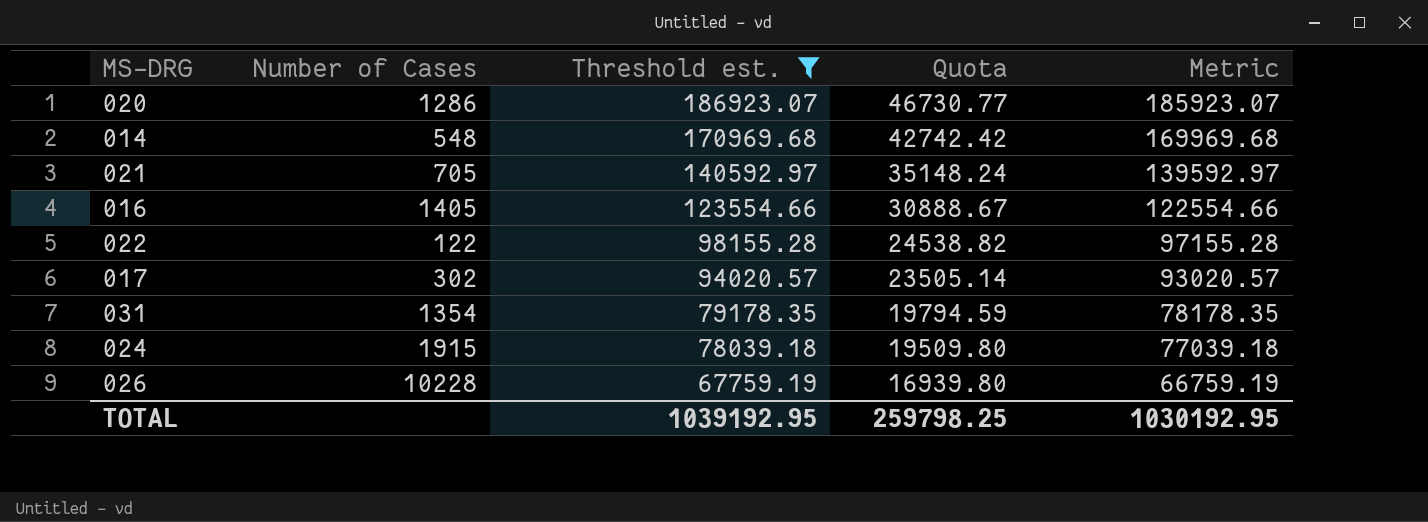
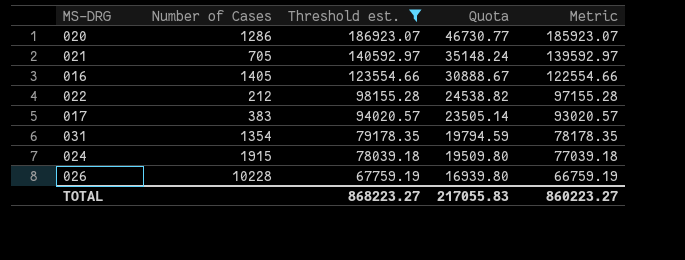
row 014: 548 | 170969.68 | 42742.42 | 169969.68 -> none
022 | Number of Cases: 122 -> 212
017 | Number of Cases: 302 -> 383
TOTAL | Threshold est.: 1039192.95 -> 868223.27
TOTAL | Quota: 259798.25 -> 217055.83
TOTAL | Metric: 1030192.95 -> 860223.27

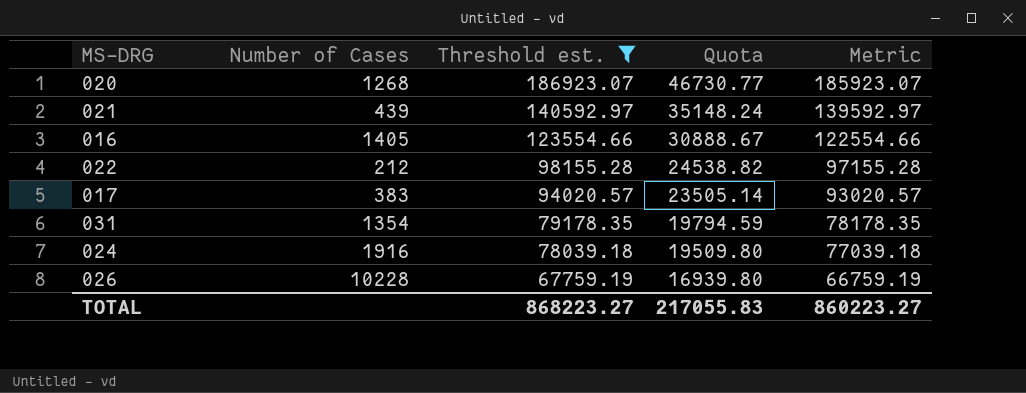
020 | Number of Cases: 1286 -> 1268
021 | Number of Cases: 705 -> 439
024 | Number of Cases: 1915 -> 1916

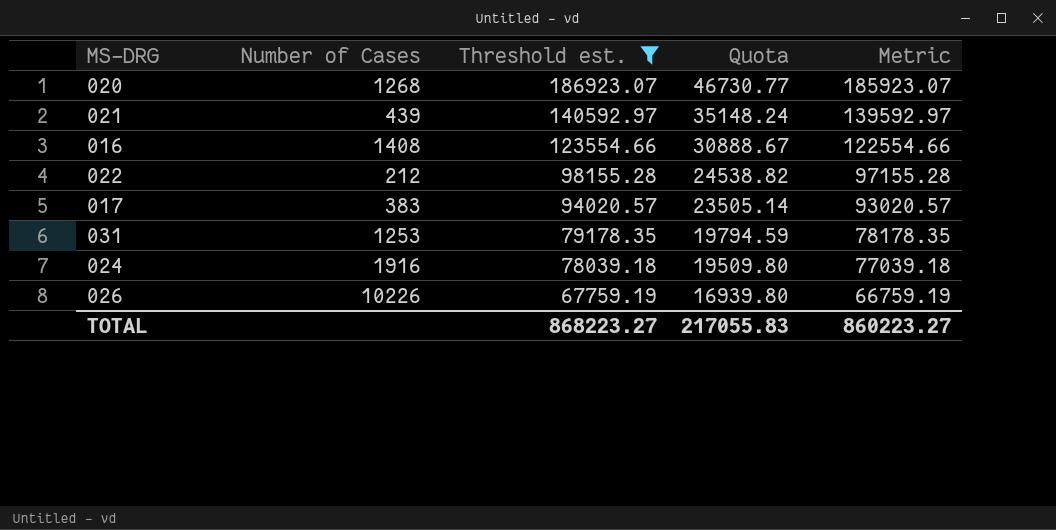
016 | Number of Cases: 1405 -> 1408
031 | Number of Cases: 1354 -> 1253
026 | Number of Cases: 10228 -> 10226

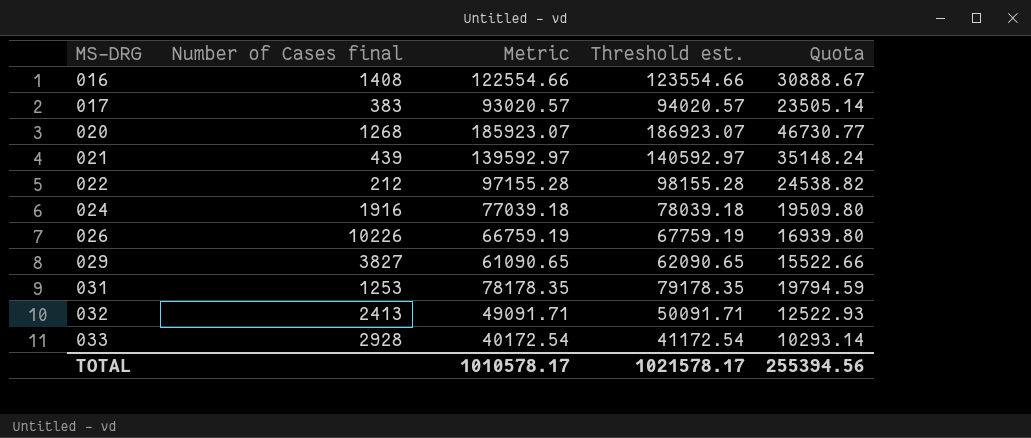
filter: Threshold est. >= 67759.19 -> none
row order: Threshold est. descending -> MS‑DRG ascending
column name: Number of Cases -> Number of Cases final
column Metric | position: 5 -> 3
TOTAL | Metric: 860223.27 -> 1010578.17
TOTAL | Threshold est.: 868223.27 -> 1021578.17
TOTAL | Quota: 217055.83 -> 255394.56

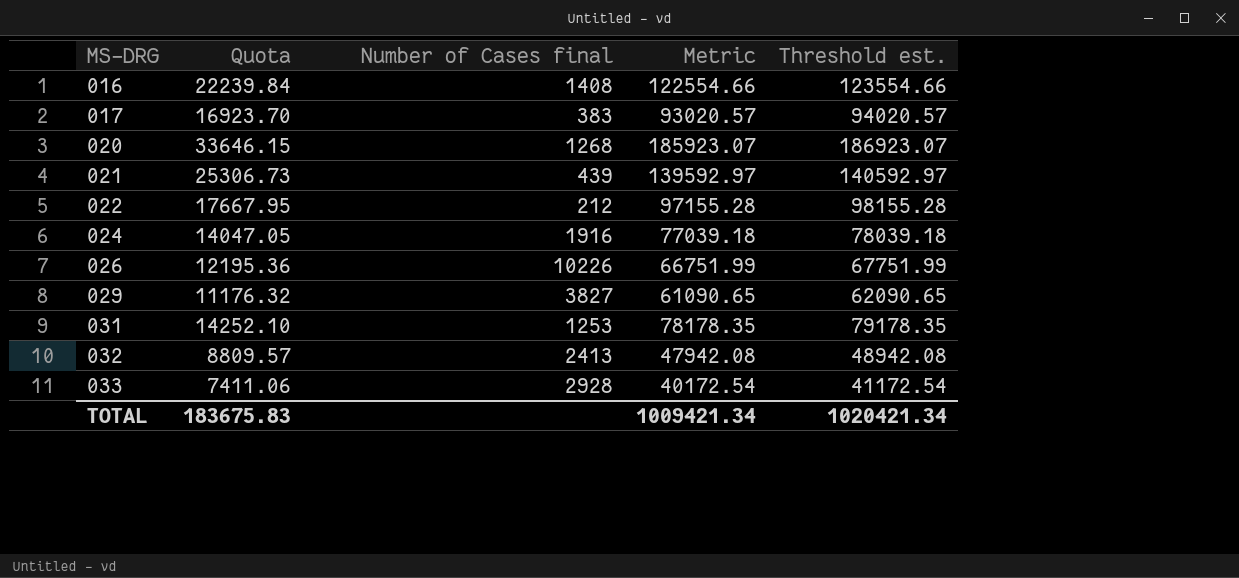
column Quota | formula: [Threshold est.] * 0.25 -> [Threshold est.] * 0.18
column Quota | position: 5 -> 2
026 | Metric: 66759.19 -> 66751.99
026 | Threshold est.: 67759.19 -> 67751.99
032 | Metric: 49091.71 -> 47942.08
032 | Threshold est.: 50091.71 -> 48942.08
TOTAL | Quota: 255394.56 -> 183675.83
TOTAL | Metric: 1010578.17 -> 1009421.34
TOTAL | Threshold est.: 1021578.17 -> 1020421.34

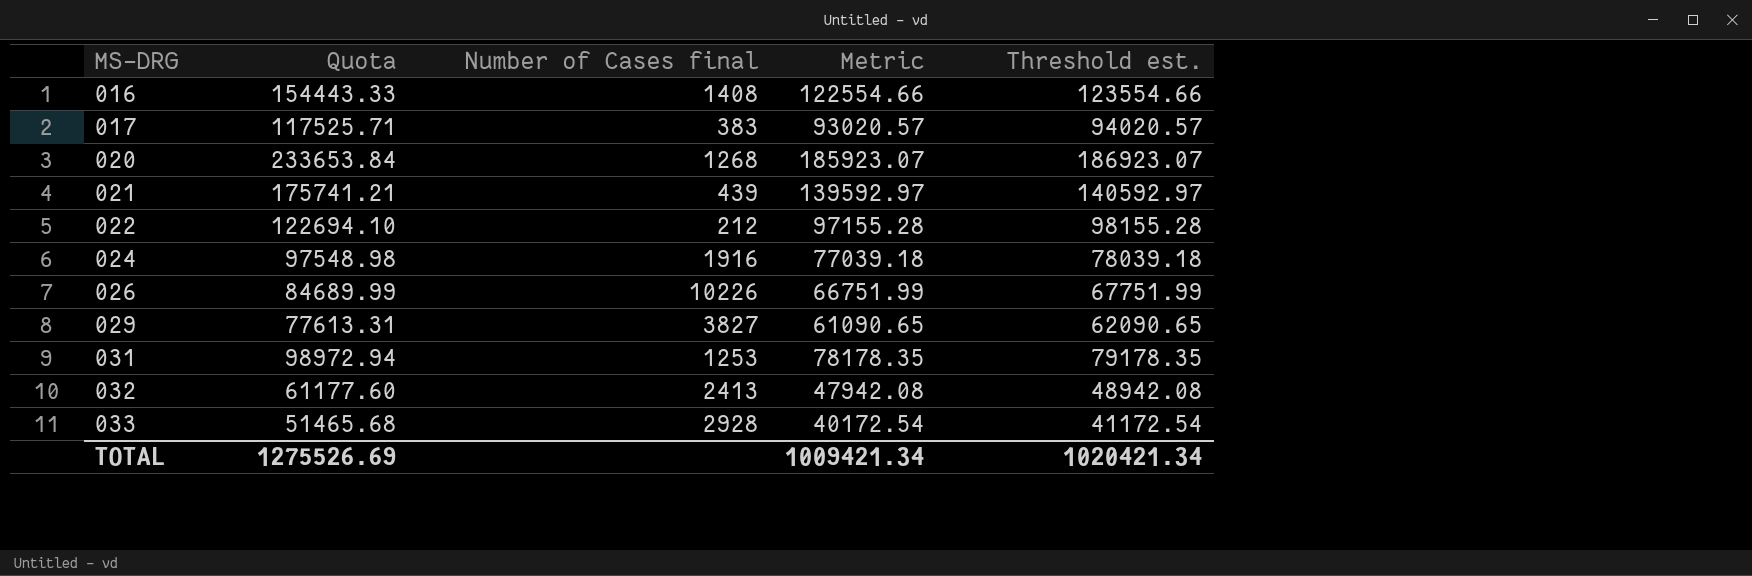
column Quota | formula: [Threshold est.] * 0.18 -> [Threshold est.] * 1.25
TOTAL | Quota: 183675.83 -> 1275526.69

